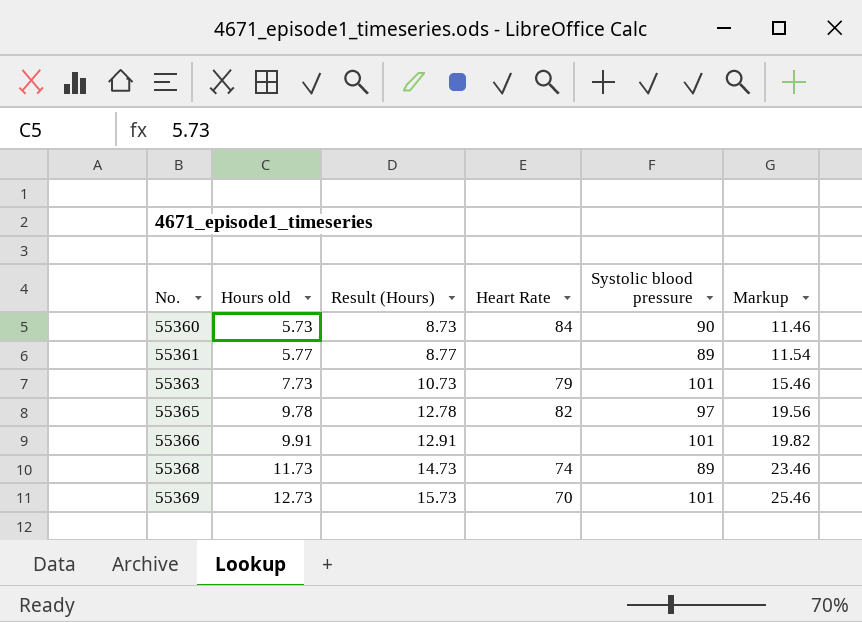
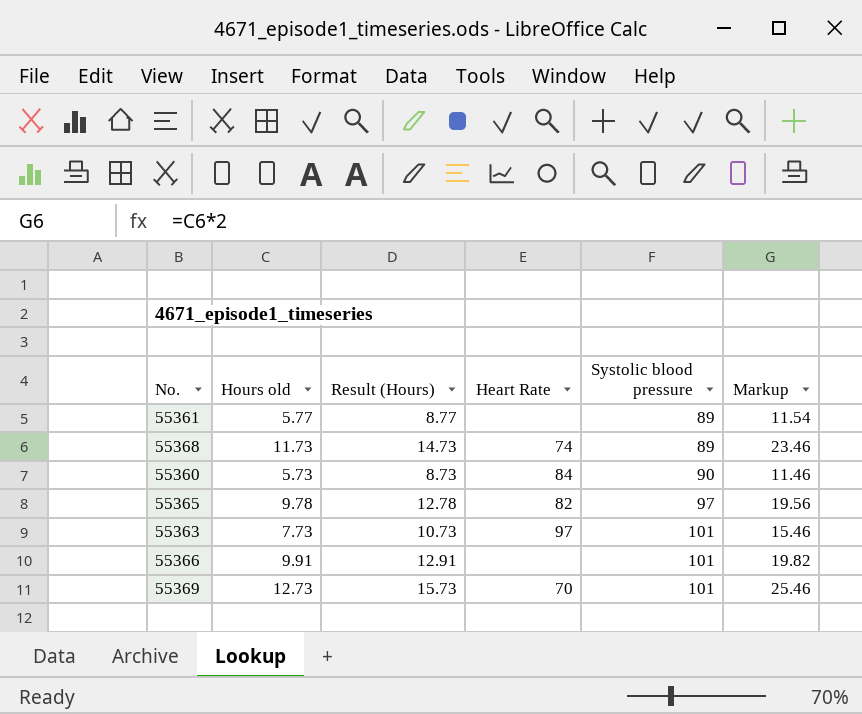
row order: No. ascending -> Systolic blood pressure ascending
55363 | Heart Rate: 79 -> 97

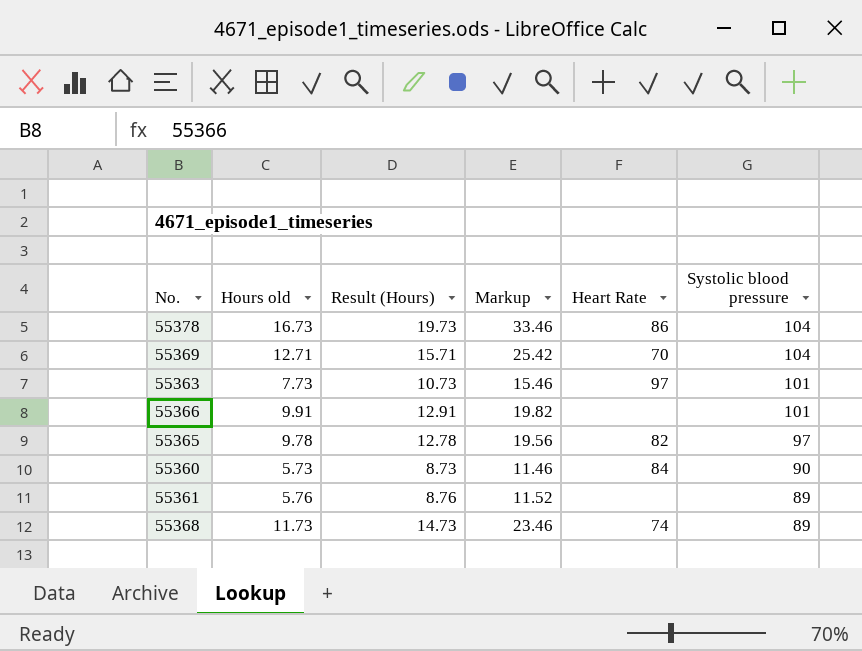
row order: Systolic blood pressure ascending -> Systolic blood pressure descending
column Markup | position: 6 -> 4
row 55378: none -> 16.73 | 19.73 | 33.46 | 86 | 104
55369 | Hours old: 12.73 -> 12.71
55369 | Result (Hours): 15.73 -> 15.71
55369 | Markup: 25.46 -> 25.42
55369 | Systolic blood pressure: 101 -> 104
55361 | Hours old: 5.77 -> 5.76
55361 | Result (Hours): 8.77 -> 8.76
55361 | Markup: 11.54 -> 11.52

